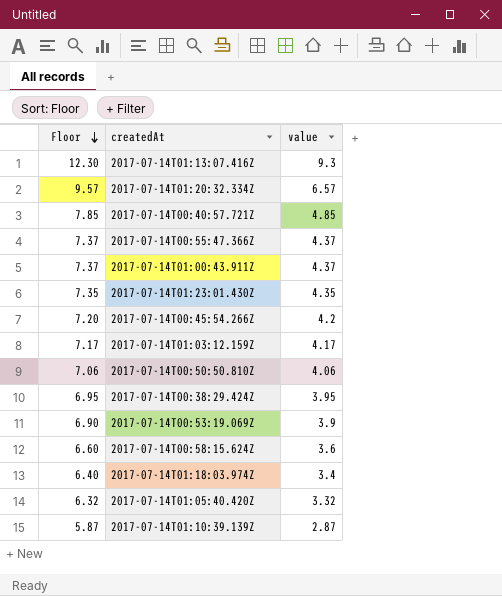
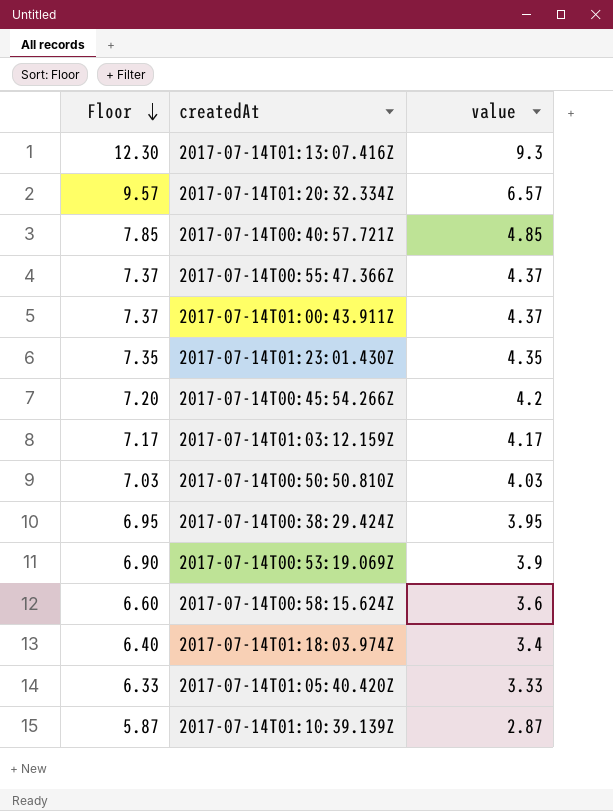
2017-07-14T00:50:50.810Z | Floor: 7.06 -> 7.03
2017-07-14T00:50:50.810Z | value: 4.06 -> 4.03
2017-07-14T01:05:40.420Z | Floor: 6.32 -> 6.33
2017-07-14T01:05:40.420Z | value: 3.32 -> 3.33

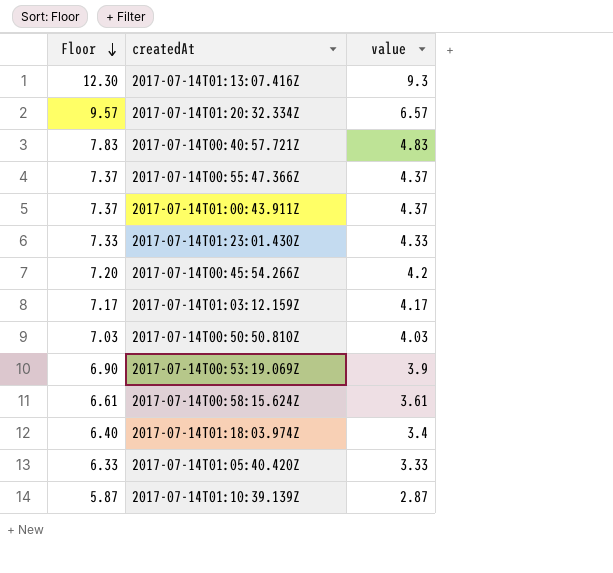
row 2017-07-14T00:38:29.424Z: 6.95 | 3.95 -> none
2017-07-14T00:40:57.721Z | Floor: 7.85 -> 7.83
2017-07-14T00:40:57.721Z | value: 4.85 -> 4.83
2017-07-14T01:23:01.430Z | Floor: 7.35 -> 7.33
2017-07-14T01:23:01.430Z | value: 4.35 -> 4.33
2017-07-14T00:58:15.624Z | Floor: 6.60 -> 6.61
2017-07-14T00:58:15.624Z | value: 3.6 -> 3.61

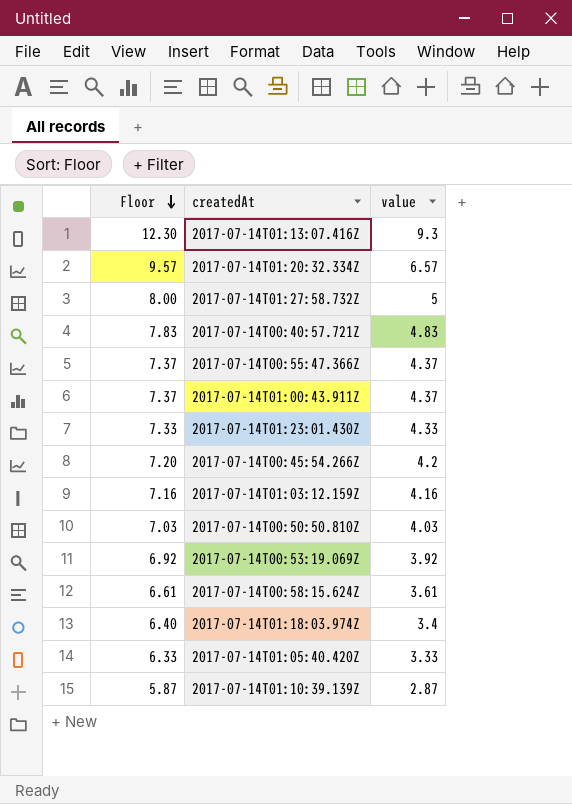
row 2017-07-14T01:27:58.732Z: none -> 8.00 | 5
2017-07-14T01:03:12.159Z | Floor: 7.17 -> 7.16
2017-07-14T01:03:12.159Z | value: 4.17 -> 4.16
2017-07-14T00:53:19.069Z | Floor: 6.90 -> 6.92
2017-07-14T00:53:19.069Z | value: 3.9 -> 3.92

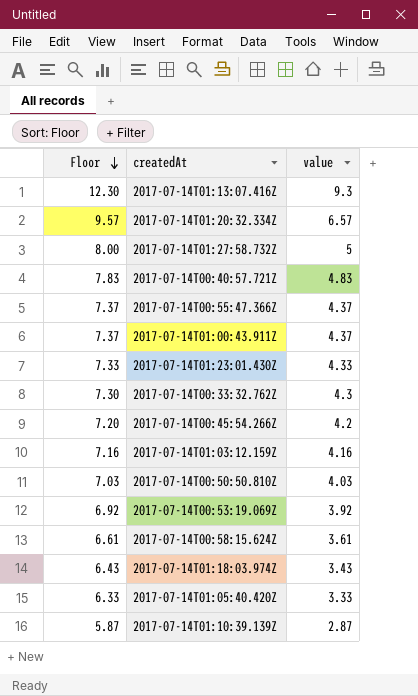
row 2017-07-14T00:33:32.762Z: none -> 7.30 | 4.3
2017-07-14T01:18:03.974Z | Floor: 6.40 -> 6.43
2017-07-14T01:18:03.974Z | value: 3.4 -> 3.43

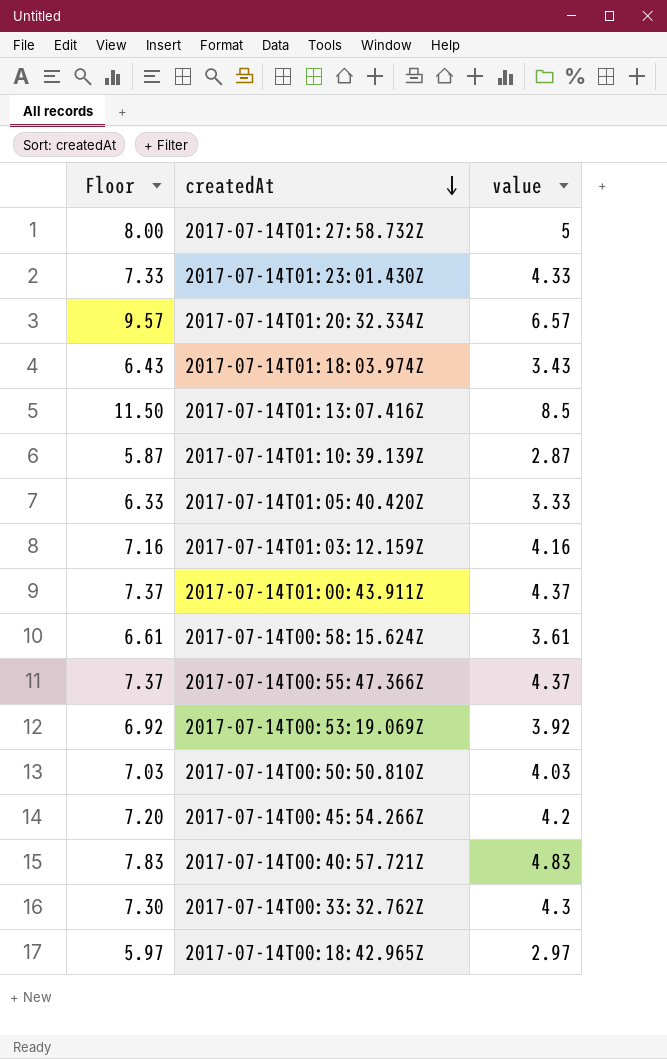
row order: Floor descending -> createdAt descending
2017-07-14T01:13:07.416Z | Floor: 12.30 -> 11.50
2017-07-14T01:13:07.416Z | value: 9.3 -> 8.5
row 2017-07-14T00:18:42.965Z: none -> 5.97 | 2.97

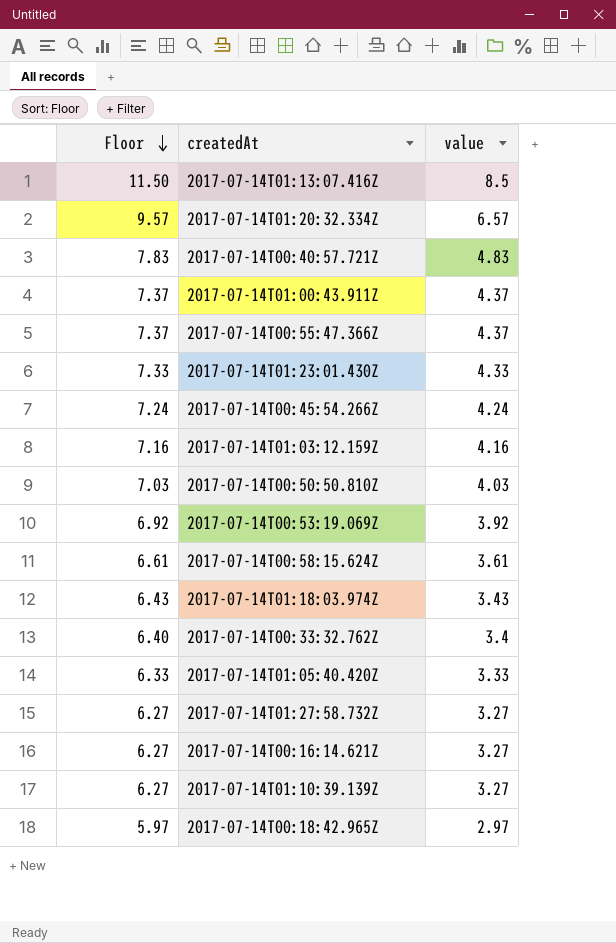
row order: createdAt descending -> Floor descending
2017-07-14T00:45:54.266Z | Floor: 7.20 -> 7.24
2017-07-14T00:45:54.266Z | value: 4.2 -> 4.24
2017-07-14T00:33:32.762Z | Floor: 7.30 -> 6.40
2017-07-14T00:33:32.762Z | value: 4.3 -> 3.4
2017-07-14T01:27:58.732Z | Floor: 8.00 -> 6.27
2017-07-14T01:27:58.732Z | value: 5 -> 3.27
row 2017-07-14T00:16:14.621Z: none -> 6.27 | 3.27
2017-07-14T01:10:39.139Z | Floor: 5.87 -> 6.27
2017-07-14T01:10:39.139Z | value: 2.87 -> 3.27

